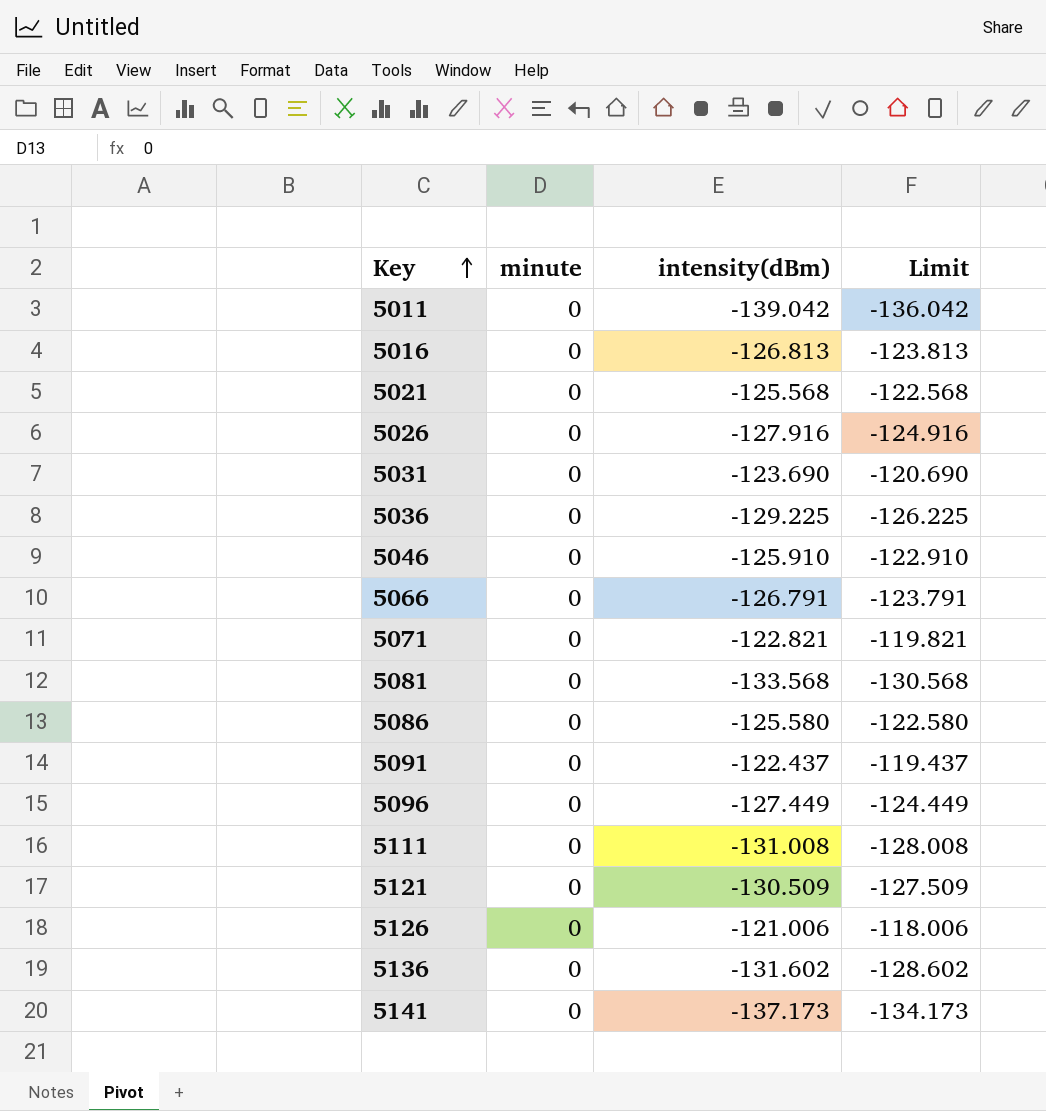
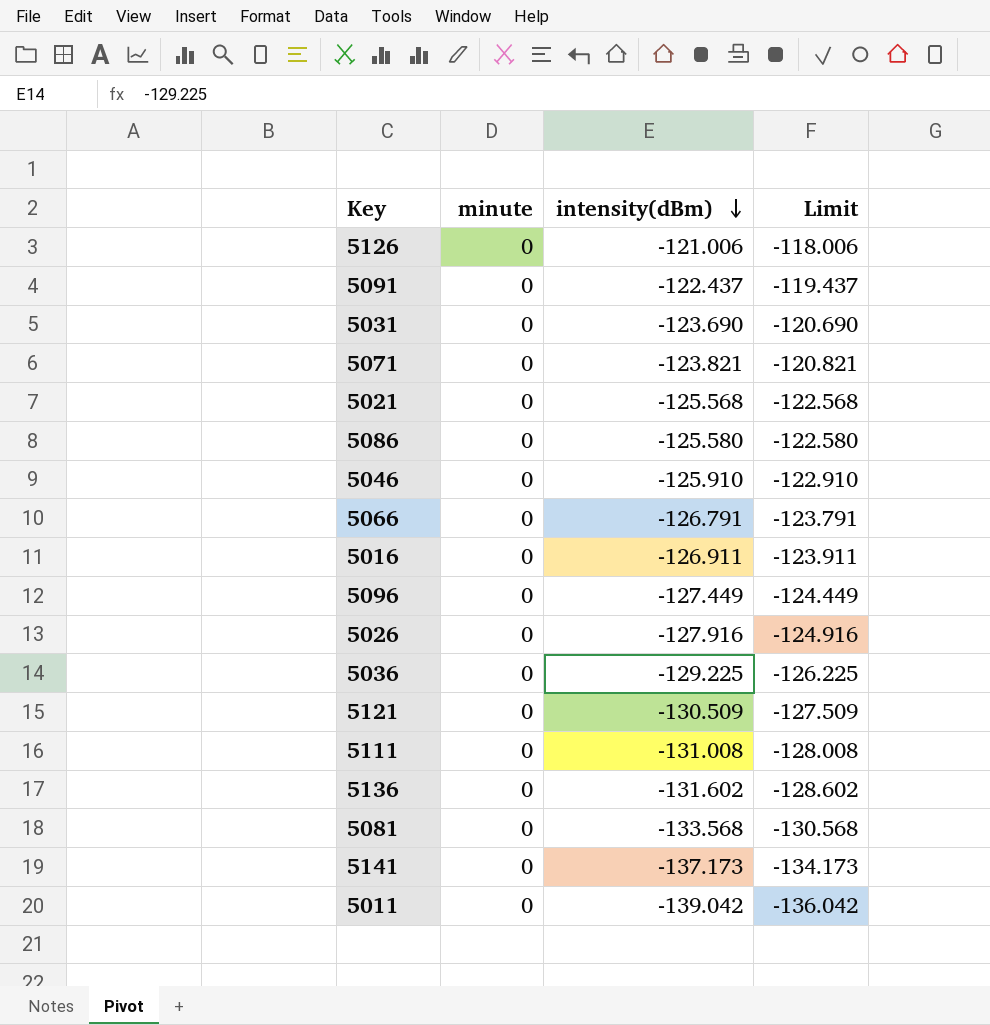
row order: Key ascending -> intensity(dBm) descending
5071 | intensity(dBm): -122.821 -> -123.821
5071 | Limit: -119.821 -> -120.821
5016 | intensity(dBm): -126.813 -> -126.911
5016 | Limit: -123.813 -> -123.911

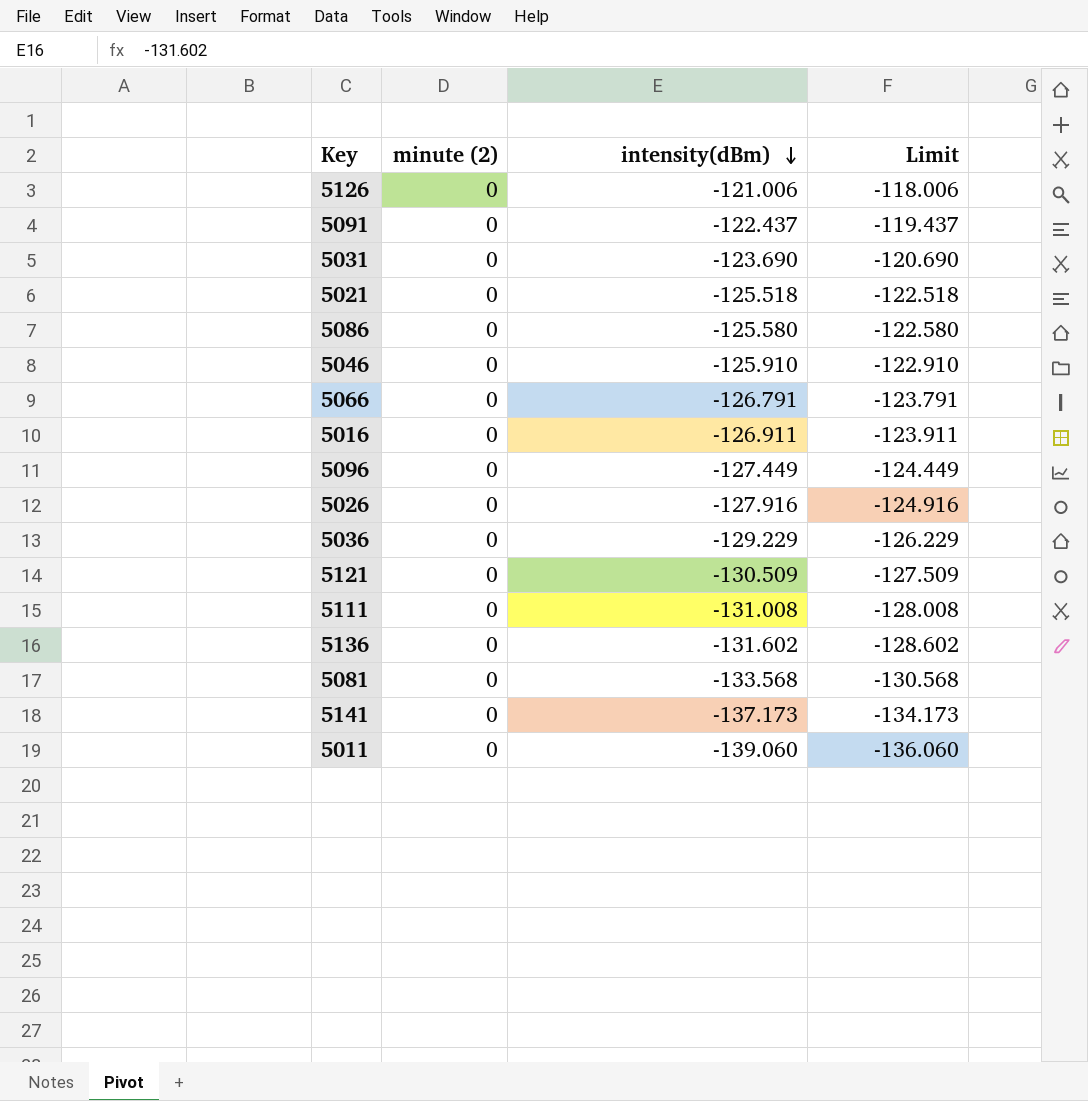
column name: minute -> minute (2)
row 5071: 0 | -123.821 | -120.821 -> none
5021 | intensity(dBm): -125.568 -> -125.518
5021 | Limit: -122.568 -> -122.518
5036 | intensity(dBm): -129.225 -> -129.229
5036 | Limit: -126.225 -> -126.229
5011 | intensity(dBm): -139.042 -> -139.060
5011 | Limit: -136.042 -> -136.060

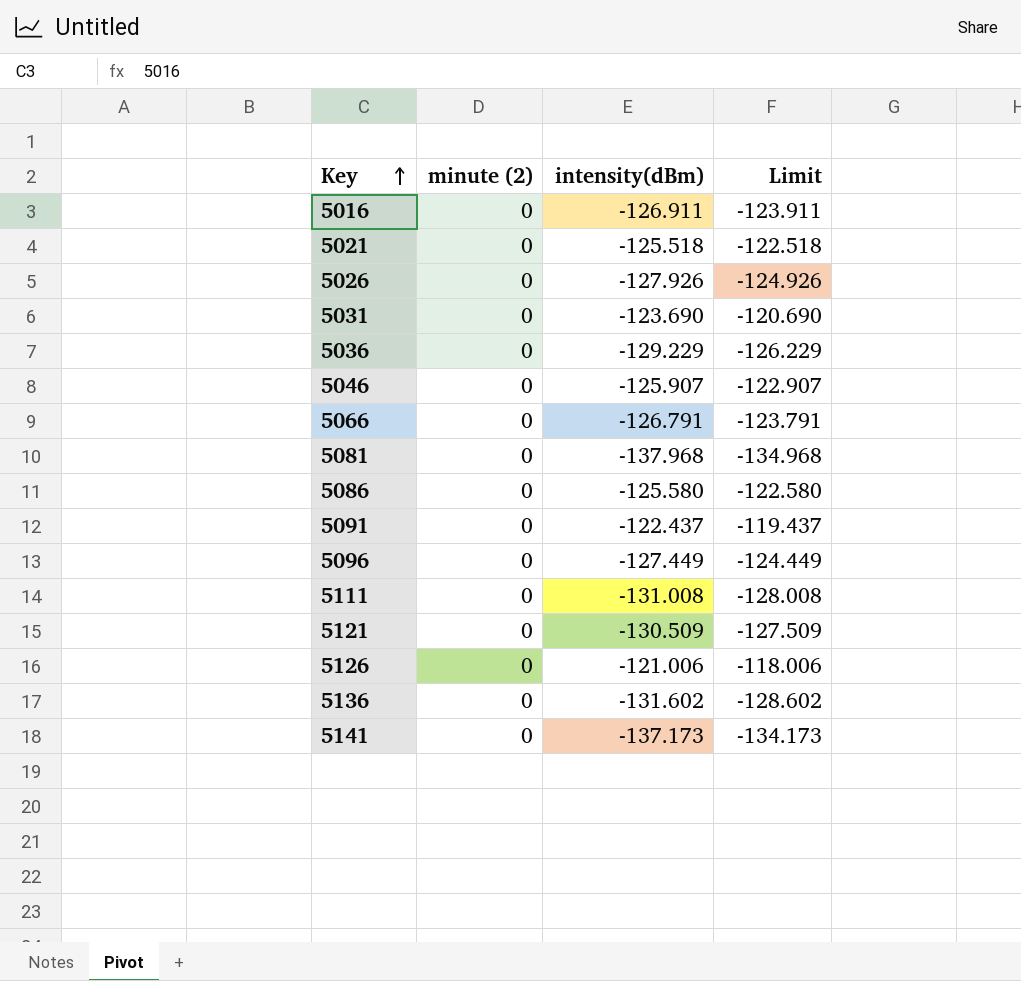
row order: intensity(dBm) descending -> Key ascending
row 5011: 0 | -139.060 | -136.060 -> none
5026 | intensity(dBm): -127.916 -> -127.926
5026 | Limit: -124.916 -> -124.926
5046 | intensity(dBm): -125.910 -> -125.907
5046 | Limit: -122.910 -> -122.907
5081 | intensity(dBm): -133.568 -> -137.968
5081 | Limit: -130.568 -> -134.968

